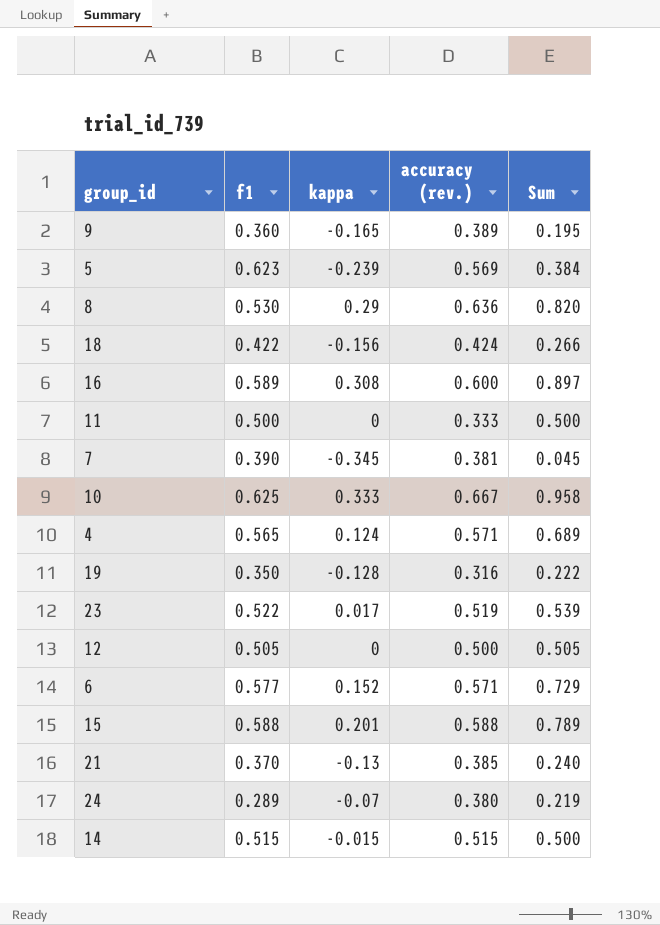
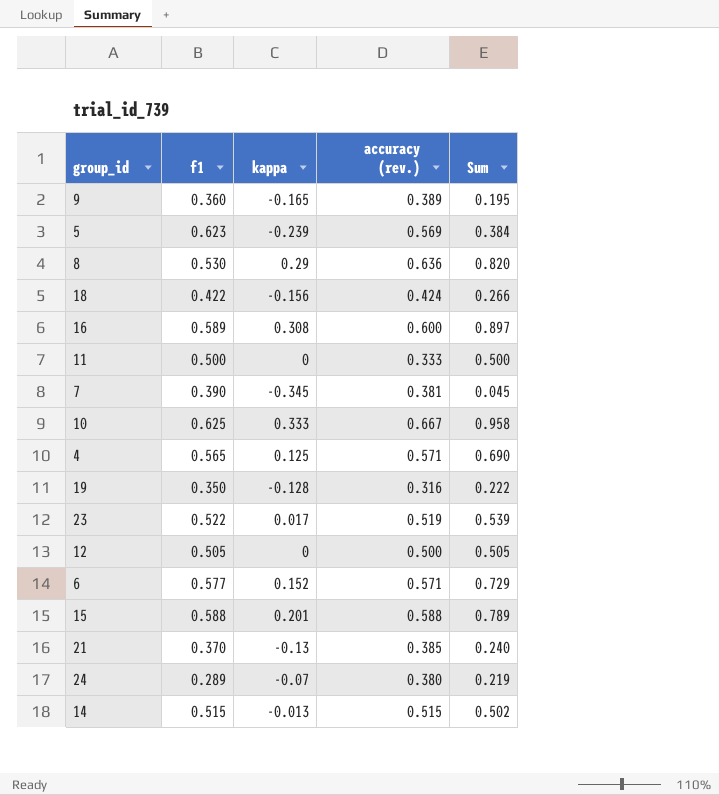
4 | kappa: 0.124 -> 0.125
4 | Sum: 0.689 -> 0.690
14 | kappa: -0.015 -> -0.013
14 | Sum: 0.500 -> 0.502

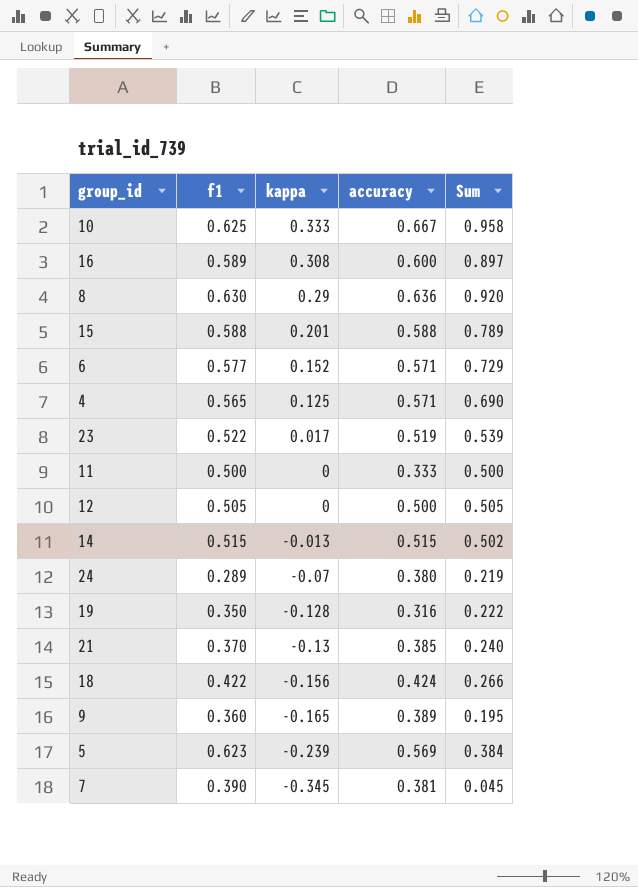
row order: none -> kappa descending
column name: accuracy (rev.) -> accuracy
8 | f1: 0.530 -> 0.630
8 | Sum: 0.820 -> 0.920

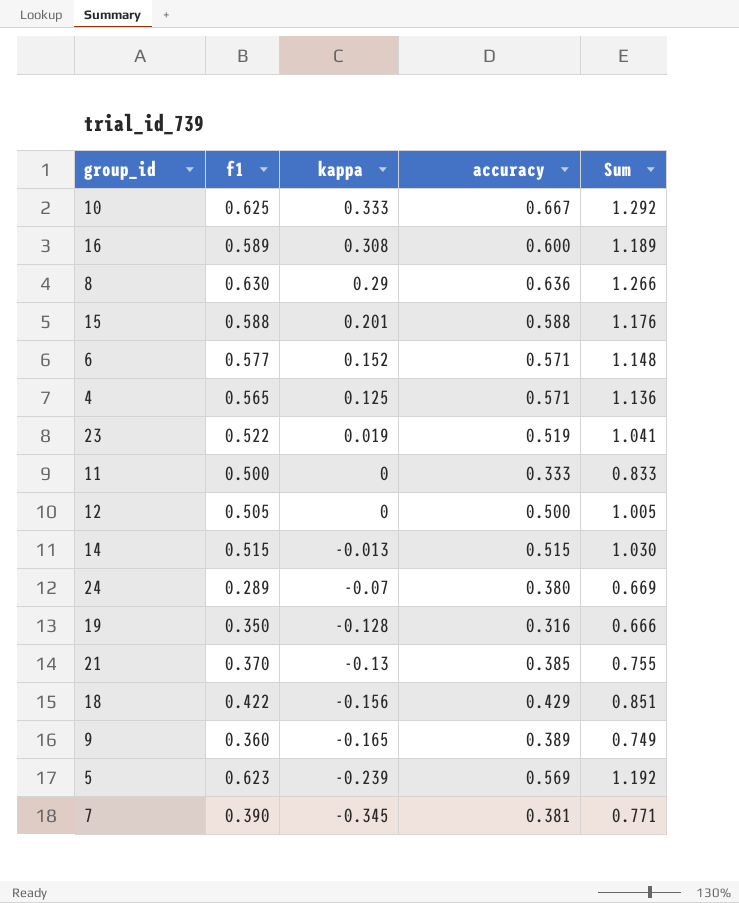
column Sum | formula: [f1] + [kappa] -> [f1] + [accuracy]
23 | kappa: 0.017 -> 0.019
18 | accuracy: 0.424 -> 0.429

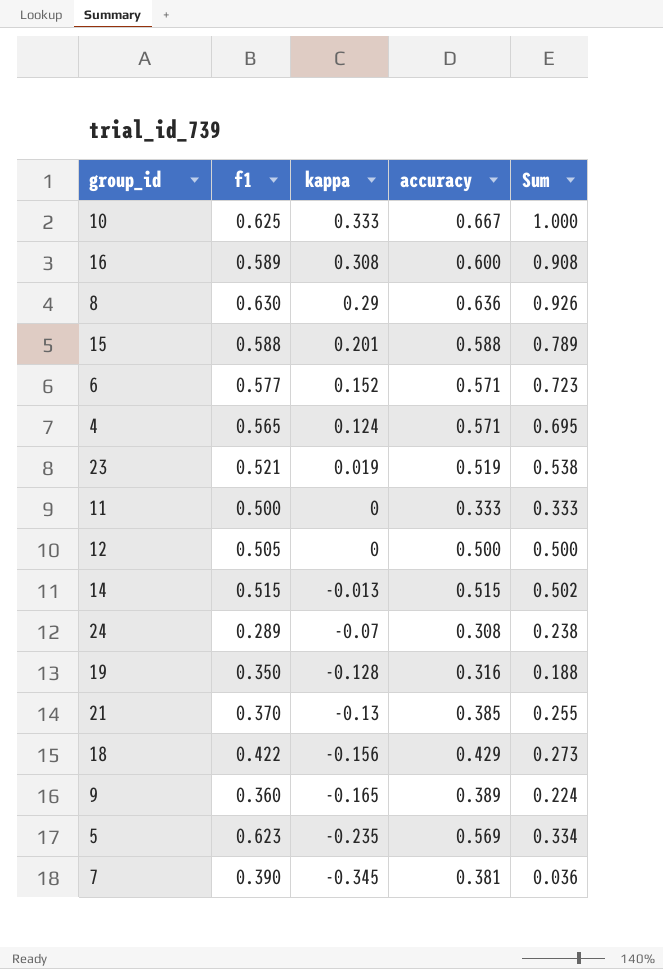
column Sum | formula: [f1] + [accuracy] -> [kappa] + [accuracy]
4 | kappa: 0.125 -> 0.124
23 | f1: 0.522 -> 0.521
24 | accuracy: 0.380 -> 0.308
5 | kappa: -0.239 -> -0.235

